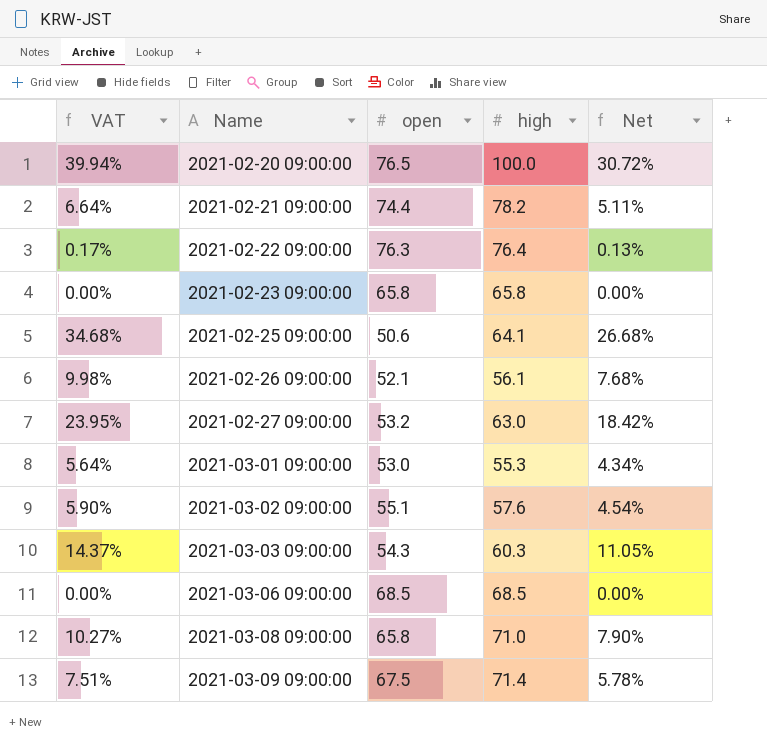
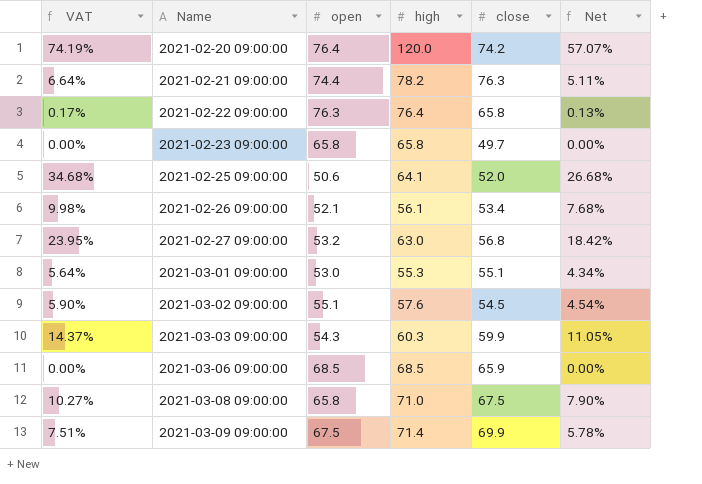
column close | position: none -> 5
2021-02-20 09:00:00 | VAT: 39.94% -> 74.19%
2021-02-20 09:00:00 | open: 76.5 -> 76.4
2021-02-20 09:00:00 | high: 100.0 -> 120.0
2021-02-20 09:00:00 | Net: 30.72% -> 57.07%

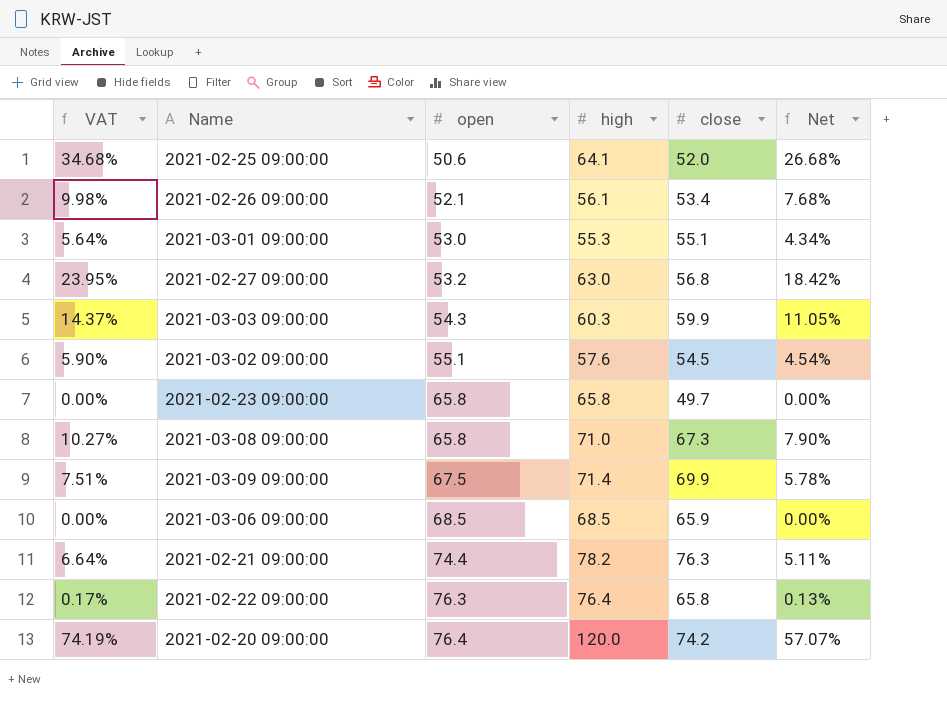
row order: Name ascending -> open ascending
2021-03-08 09:00:00 | close: 67.5 -> 67.3

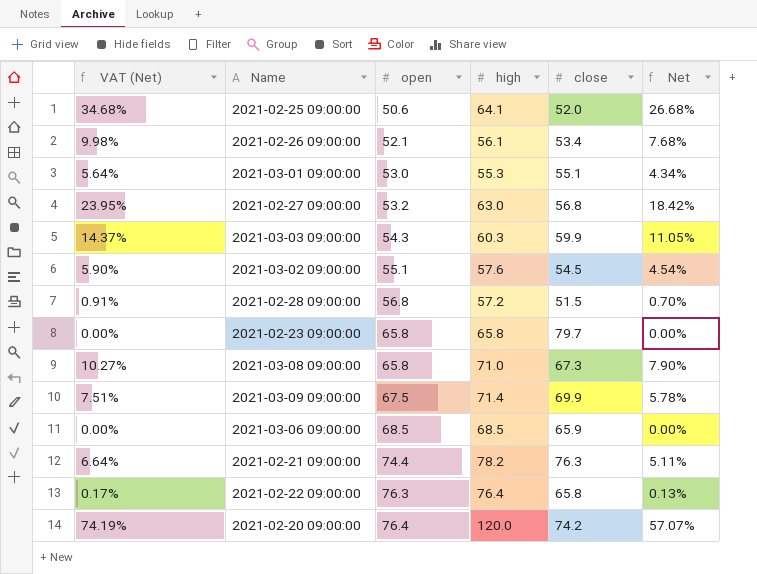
column name: VAT -> VAT (Net)
row 2021-02-28 09:00:00: none -> 0.91% | 56.8 | 57.2 | 51.5 | 0.70%
2021-02-23 09:00:00 | close: 49.7 -> 79.7

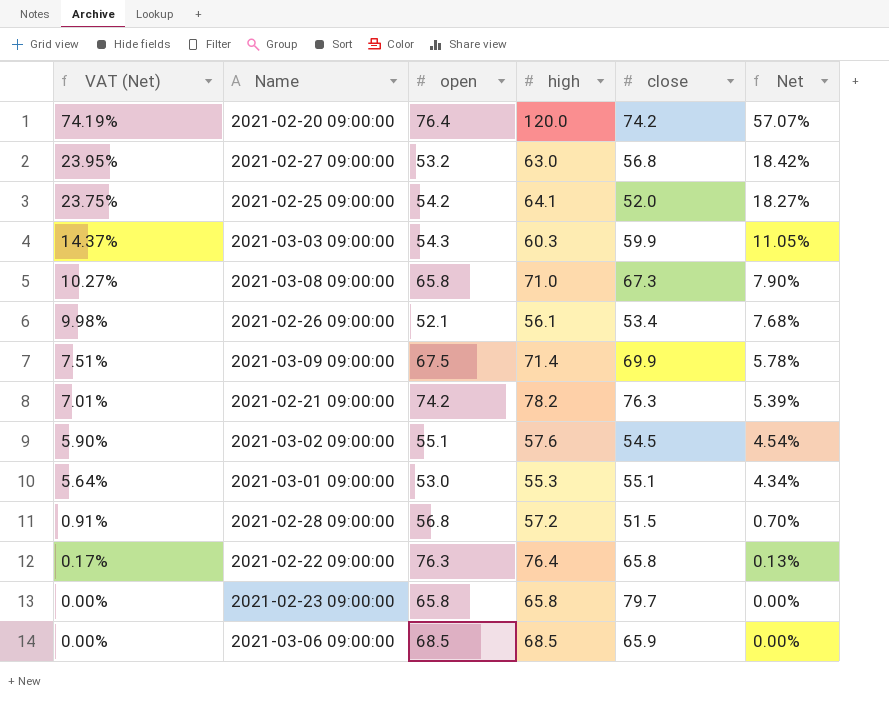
row order: open ascending -> VAT (Net) descending
2021-02-25 09:00:00 | VAT (Net): 34.68% -> 23.75%
2021-02-25 09:00:00 | open: 50.6 -> 54.2
2021-02-25 09:00:00 | Net: 26.68% -> 18.27%
2021-02-21 09:00:00 | VAT (Net): 6.64% -> 7.01%
2021-02-21 09:00:00 | open: 74.4 -> 74.2
2021-02-21 09:00:00 | Net: 5.11% -> 5.39%

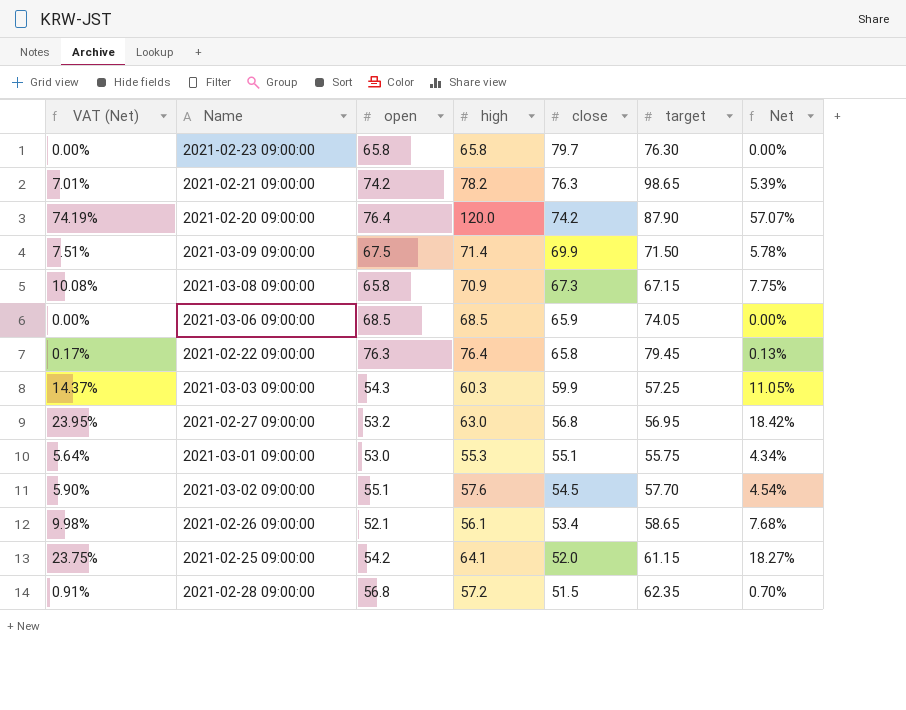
row order: VAT (Net) descending -> close descending
column target | position: none -> 6
2021-03-08 09:00:00 | VAT (Net): 10.27% -> 10.08%
2021-03-08 09:00:00 | high: 71.0 -> 70.9
2021-03-08 09:00:00 | Net: 7.90% -> 7.75%

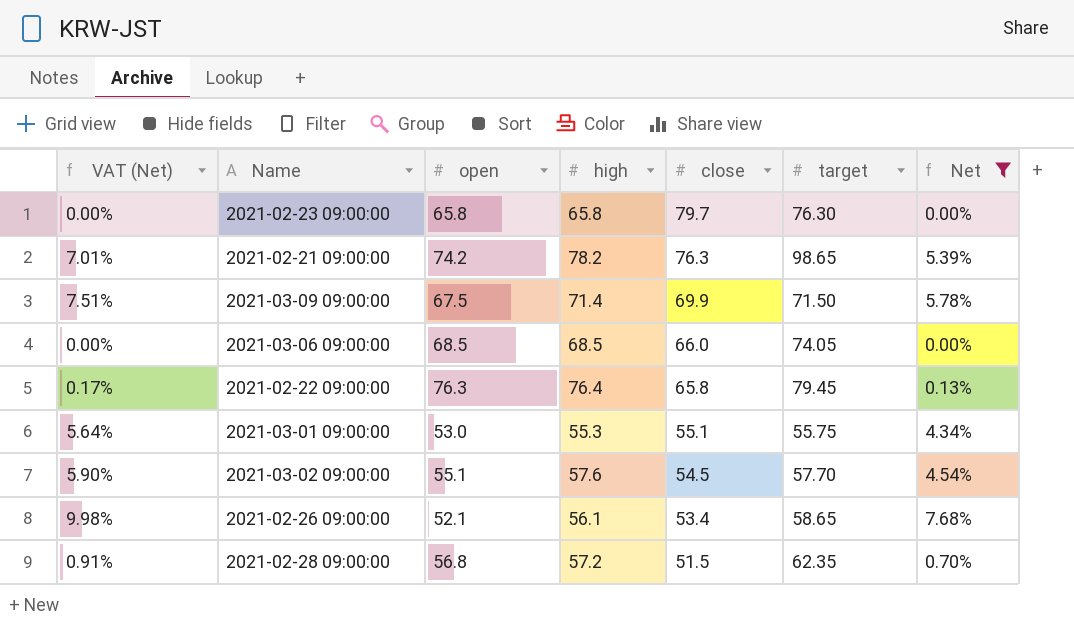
filter: none -> Net <= 7.68%
2021-03-06 09:00:00 | close: 65.9 -> 66.0

